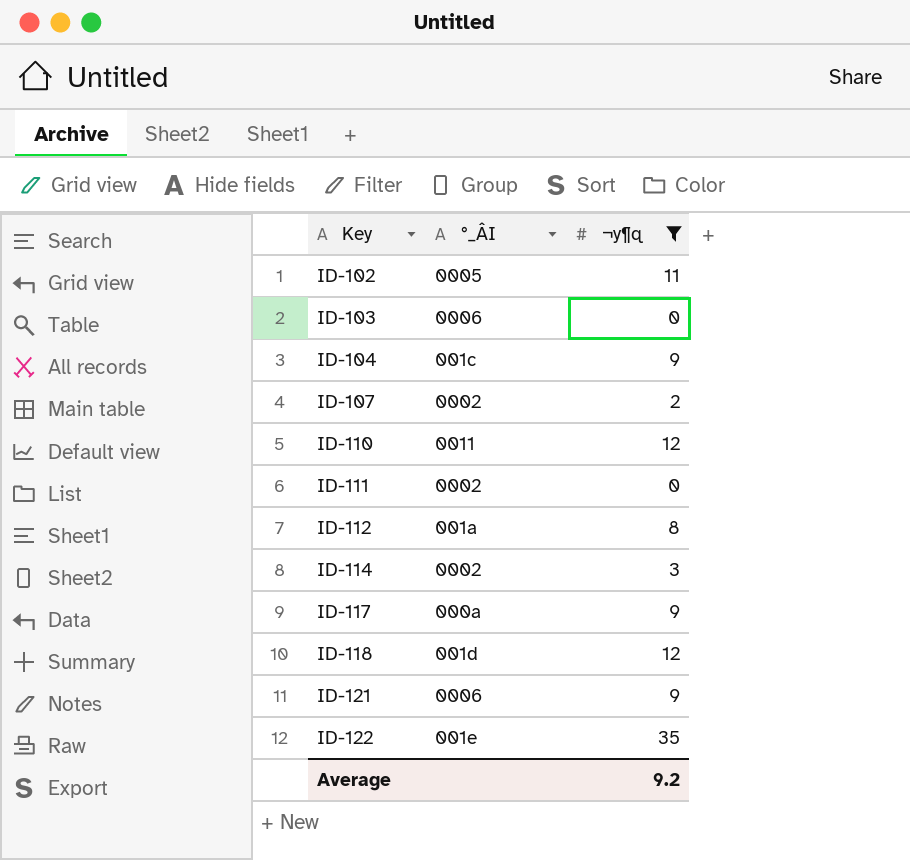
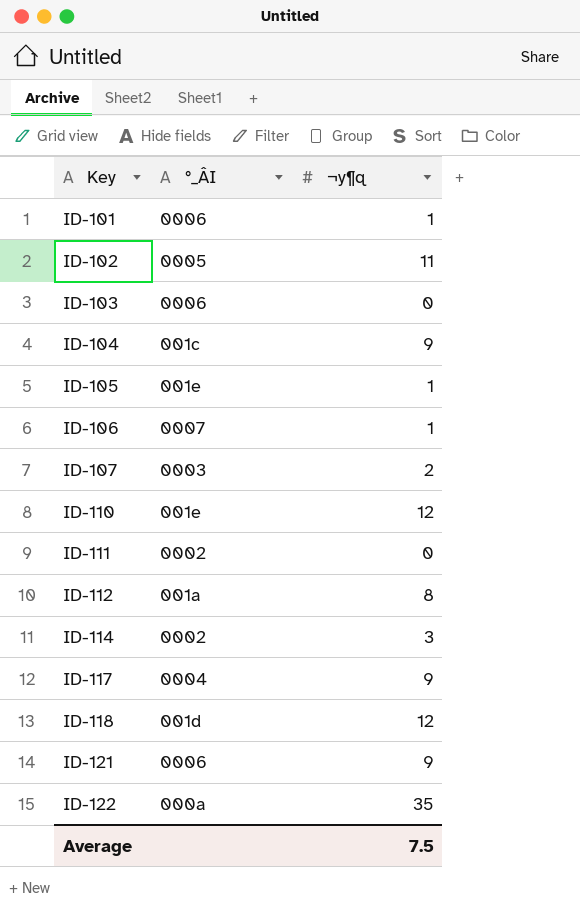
filter: ¬y¶q != 1 -> none
ID-107 | °_ÂI: 0002 -> 0003
ID-110 | °_ÂI: 0011 -> 001e
ID-117 | °_ÂI: 000a -> 0004
ID-122 | °_ÂI: 001e -> 000a
Average | ¬y¶q: 9.2 -> 7.5

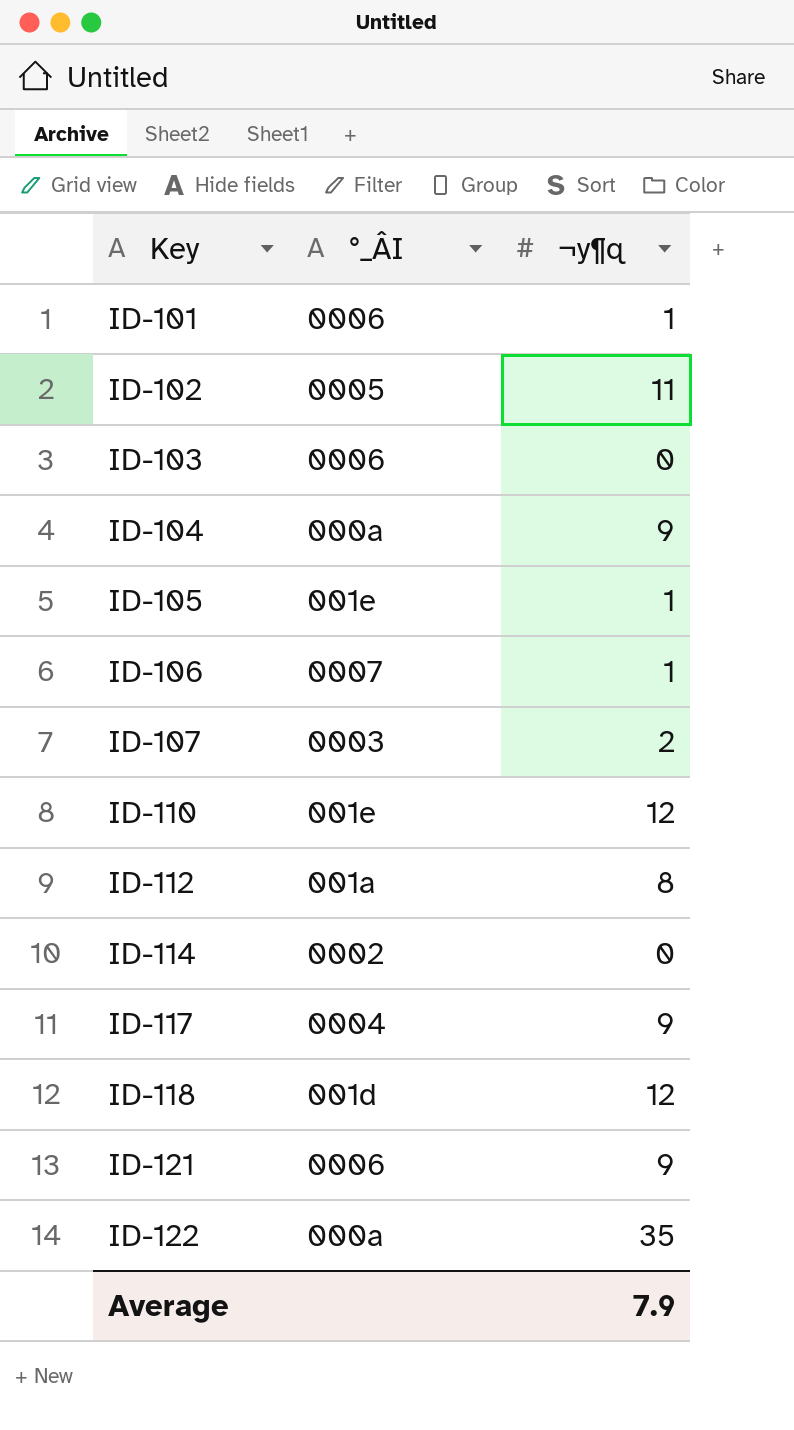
row ID-111: 0002 | 0 -> none
ID-104 | °_ÂI: 001c -> 000a
ID-114 | ¬y¶q: 3 -> 0
Average | ¬y¶q: 7.5 -> 7.9

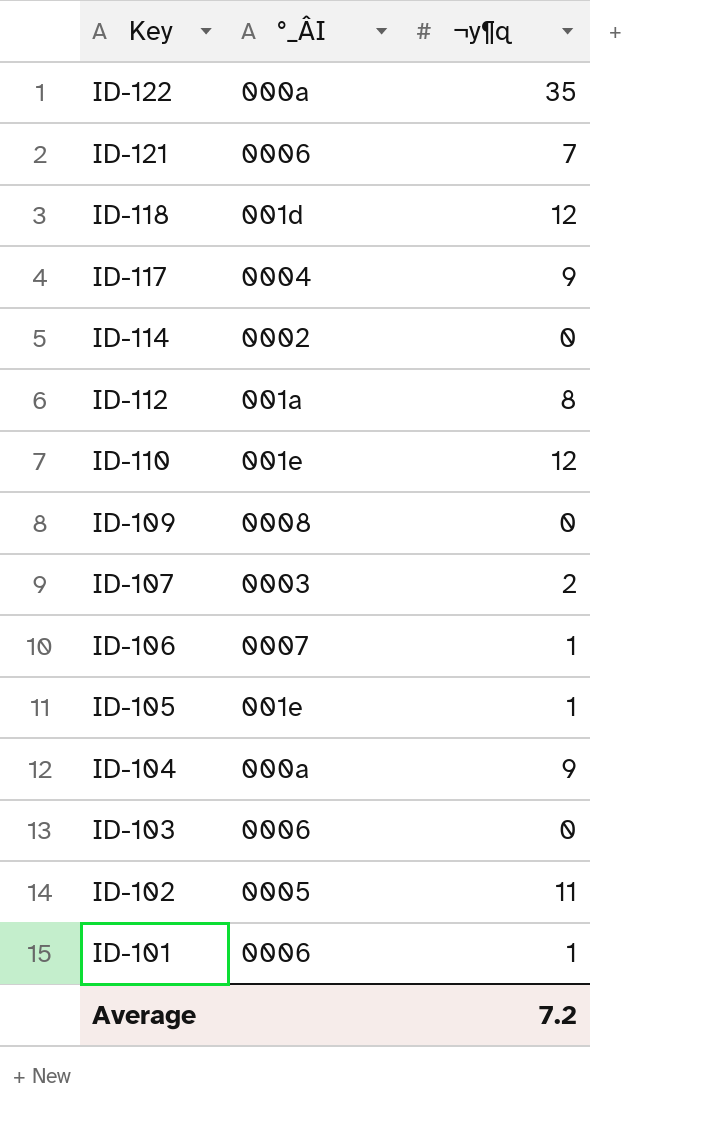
row order: Key ascending -> Key descending
ID-121 | ¬y¶q: 9 -> 7
row ID-109: none -> 0008 | 0
Average | ¬y¶q: 7.9 -> 7.2

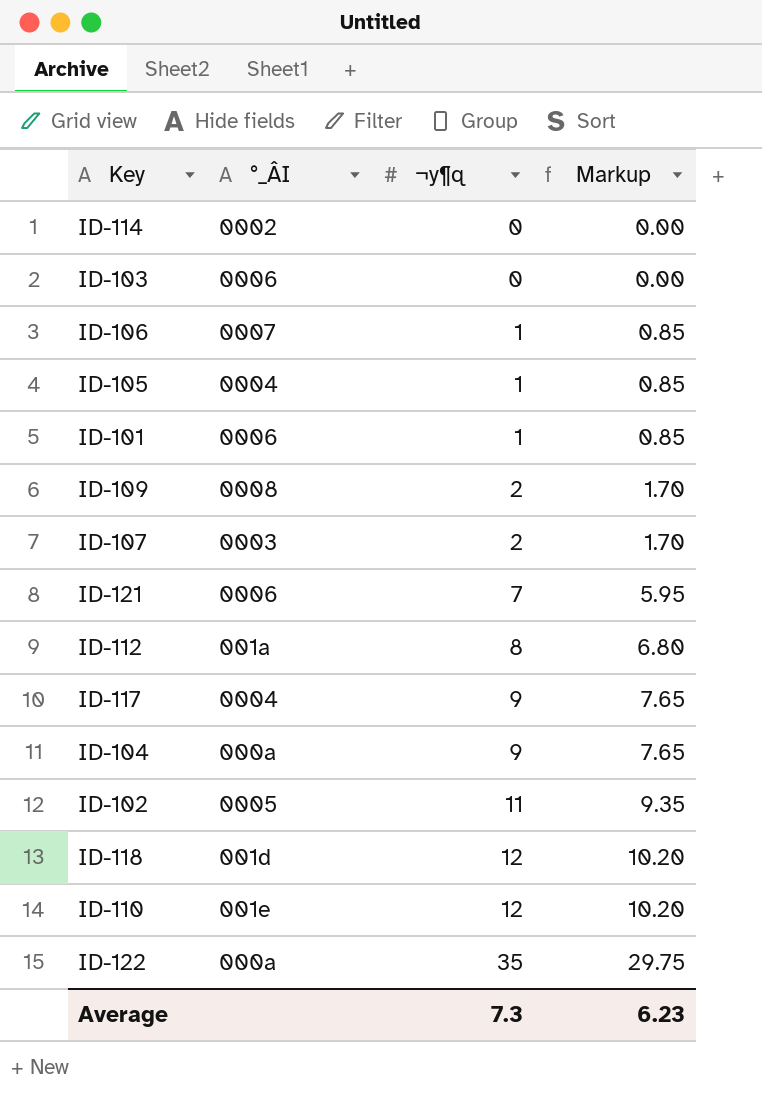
row order: Key descending -> ¬y¶q ascending
column Markup | formula: none -> [¬y¶q] * 0.85
ID-105 | °_ÂI: 001e -> 0004
ID-109 | ¬y¶q: 0 -> 2
Average | ¬y¶q: 7.2 -> 7.3

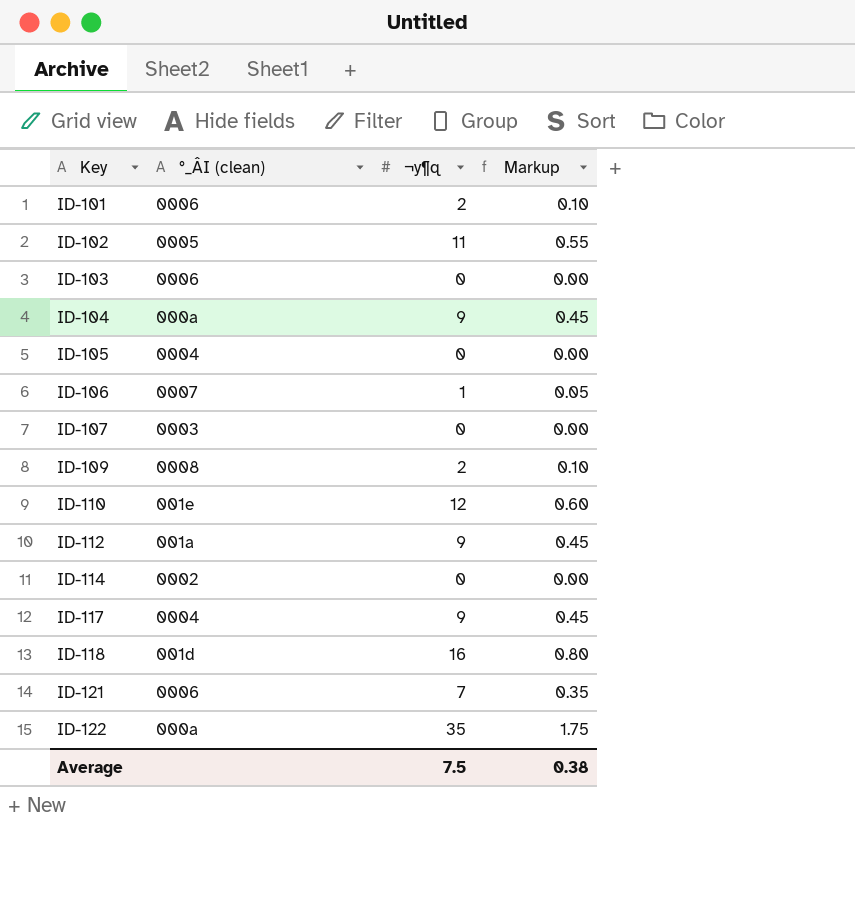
row order: ¬y¶q ascending -> Key ascending
column name: °_ÂI -> °_ÂI (clean)
column Markup | formula: [¬y¶q] * 0.85 -> [¬y¶q] * 0.05
ID-101 | ¬y¶q: 1 -> 2
ID-105 | ¬y¶q: 1 -> 0
ID-107 | ¬y¶q: 2 -> 0
ID-112 | ¬y¶q: 8 -> 9
ID-118 | ¬y¶q: 12 -> 16
Average | ¬y¶q: 7.3 -> 7.5
Average | Markup: 6.23 -> 0.38

